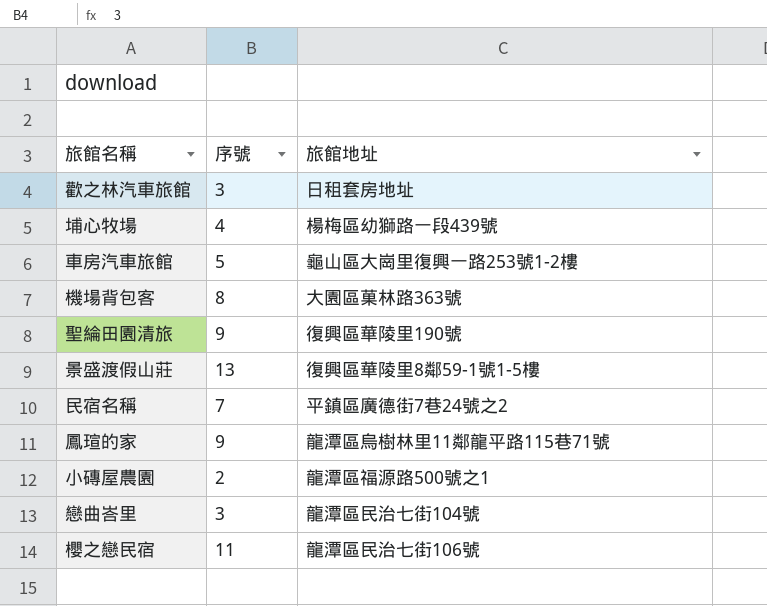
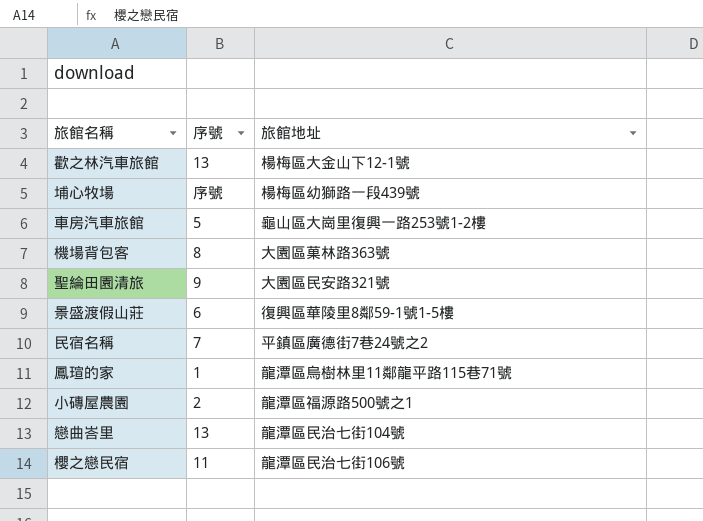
歡之林汽車旅館 | 序號: 3 -> 13
歡之林汽車旅館 | 旅館地址: 日租套房地址 -> 楊梅區大金山下12-1號
埔心牧場 | 序號: 4 -> 序號
聖綸田園清旅 | 旅館地址: 復興區華陵里190號 -> 大園區民安路321號
景盛渡假山莊 | 序號: 13 -> 6
鳳瑄的家 | 序號: 9 -> 1
戀曲峇里 | 序號: 3 -> 13

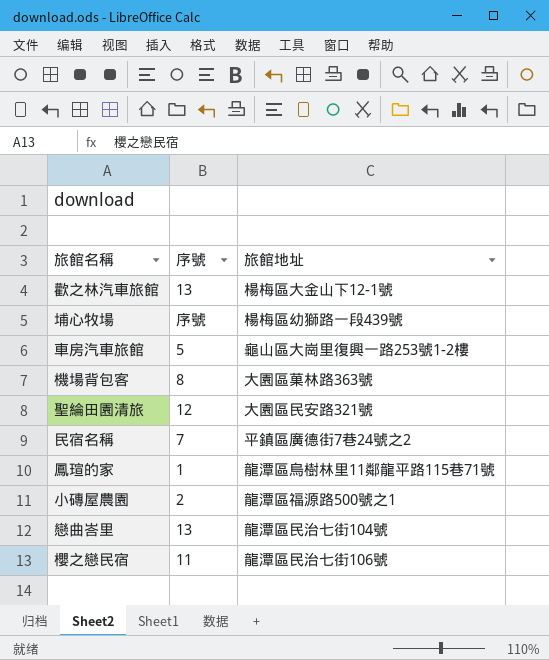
row 景盛渡假山莊: 6 | 復興區華陵里8鄰59-1號1-5樓 -> none
聖綸田園清旅 | 序號: 9 -> 12

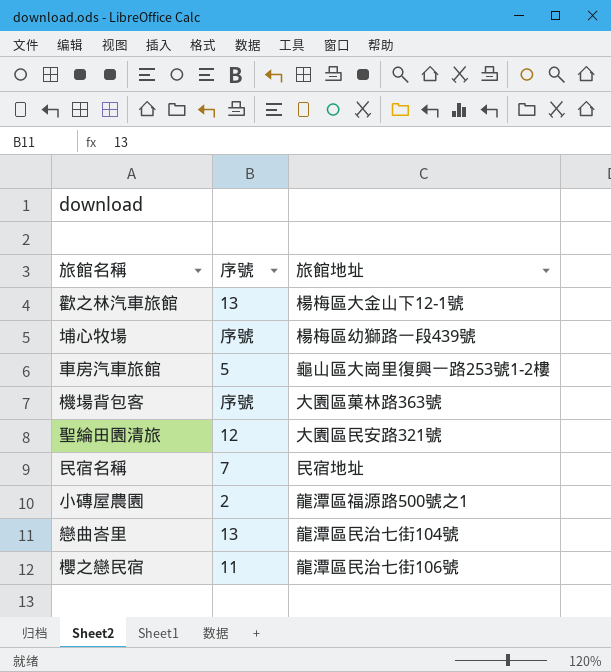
row 鳳瑄的家: 1 | 龍潭區烏樹林里11鄰龍平路115巷71號 -> none
機場背包客 | 序號: 8 -> 序號
民宿名稱 | 旅館地址: 平鎮區廣德街7巷24號之2 -> 民宿地址

